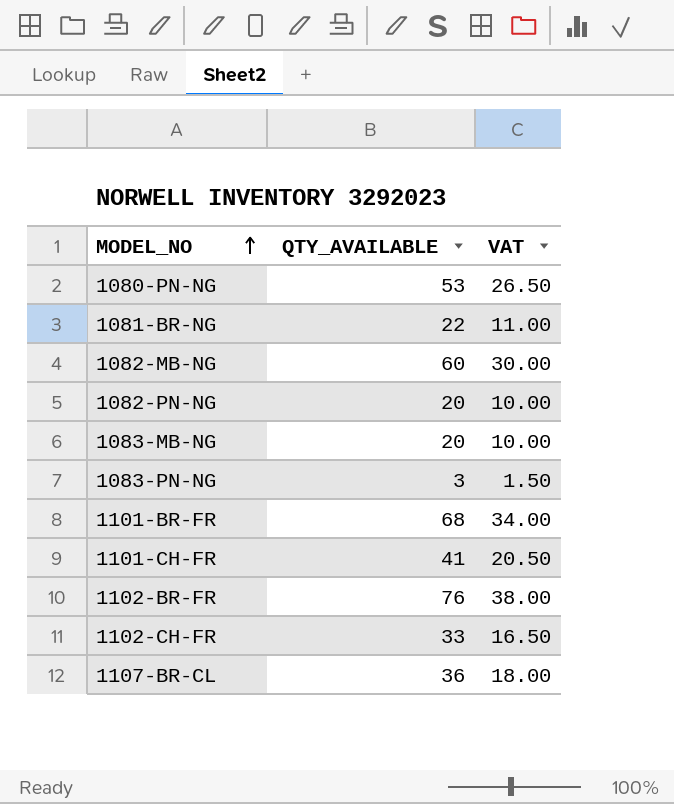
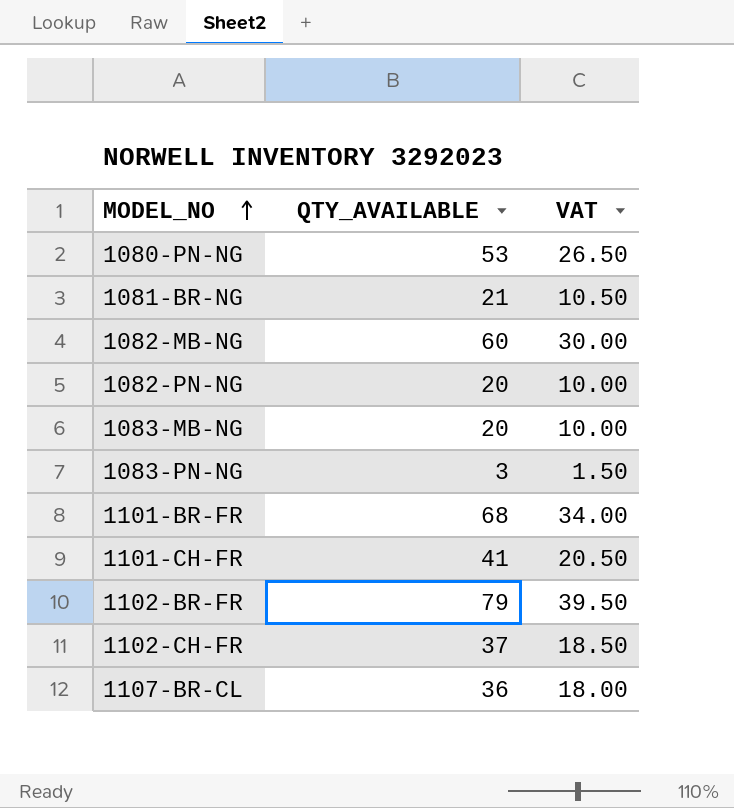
1081-BR-NG | QTY_AVAILABLE: 22 -> 21
1081-BR-NG | VAT: 11.00 -> 10.50
1102-BR-FR | QTY_AVAILABLE: 76 -> 79
1102-BR-FR | VAT: 38.00 -> 39.50
1102-CH-FR | QTY_AVAILABLE: 33 -> 37
1102-CH-FR | VAT: 16.50 -> 18.50

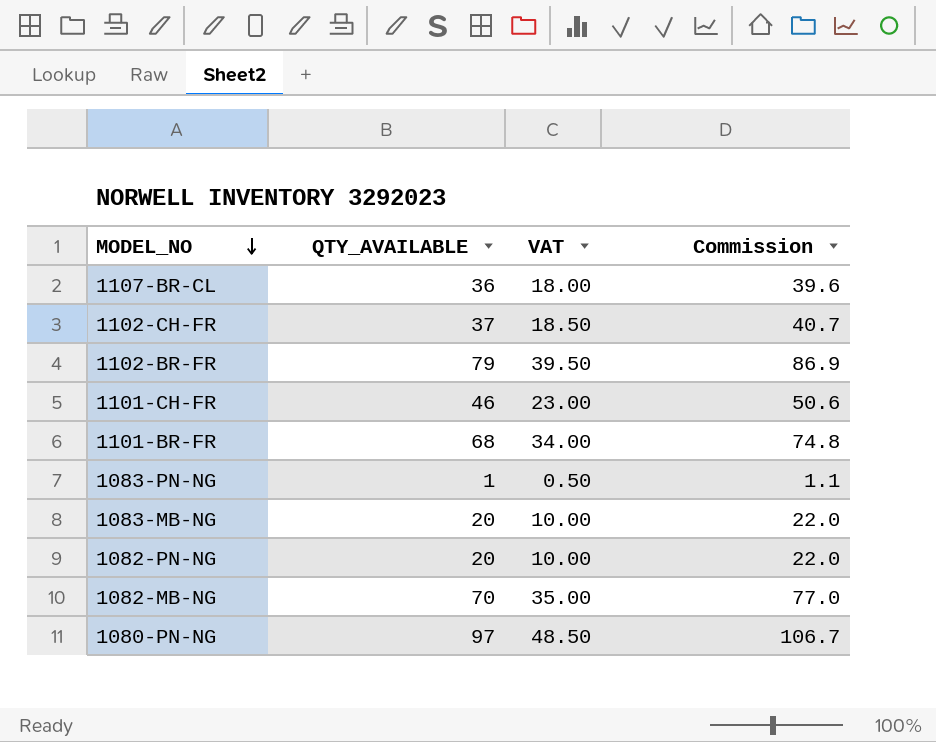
row order: MODEL_NO ascending -> MODEL_NO descending
column Commission | formula: none -> [QTY_AVAILABLE] * 1.1
row 1081-BR-NG: 21 | 10.50 -> none
1101-CH-FR | QTY_AVAILABLE: 41 -> 46
1101-CH-FR | VAT: 20.50 -> 23.00
1083-PN-NG | QTY_AVAILABLE: 3 -> 1
1083-PN-NG | VAT: 1.50 -> 0.50
1082-MB-NG | QTY_AVAILABLE: 60 -> 70
1082-MB-NG | VAT: 30.00 -> 35.00
1080-PN-NG | QTY_AVAILABLE: 53 -> 97
1080-PN-NG | VAT: 26.50 -> 48.50

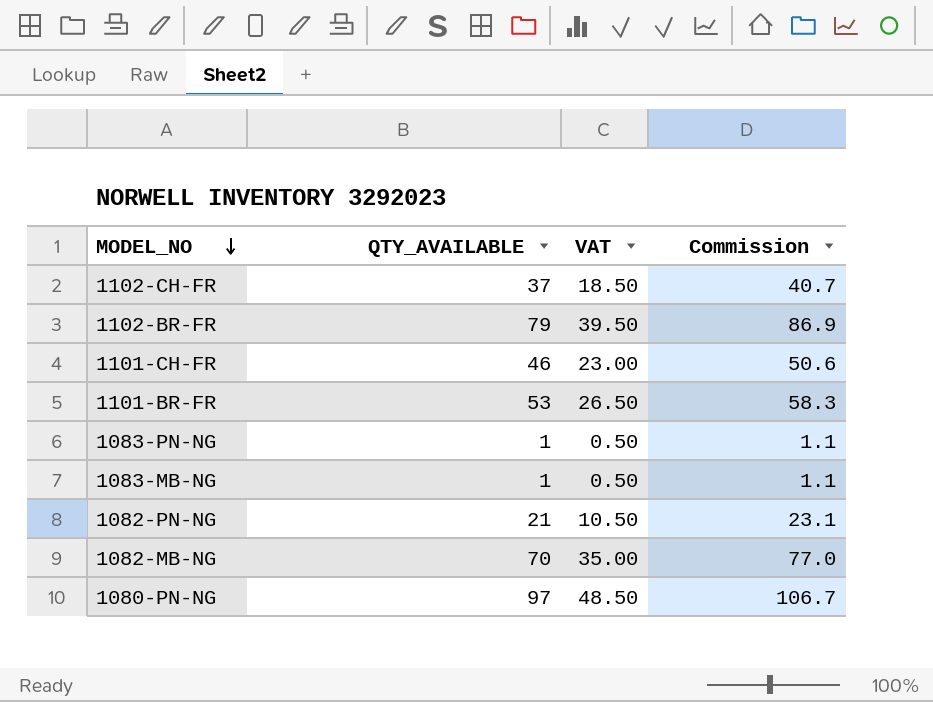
row 1107-BR-CL: 36 | 18.00 | 39.6 -> none
1101-BR-FR | QTY_AVAILABLE: 68 -> 53
1101-BR-FR | VAT: 34.00 -> 26.50
1101-BR-FR | Commission: 74.8 -> 58.3
1083-MB-NG | QTY_AVAILABLE: 20 -> 1
1083-MB-NG | VAT: 10.00 -> 0.50
1083-MB-NG | Commission: 22.0 -> 1.1
1082-PN-NG | QTY_AVAILABLE: 20 -> 21
1082-PN-NG | VAT: 10.00 -> 10.50
1082-PN-NG | Commission: 22.0 -> 23.1

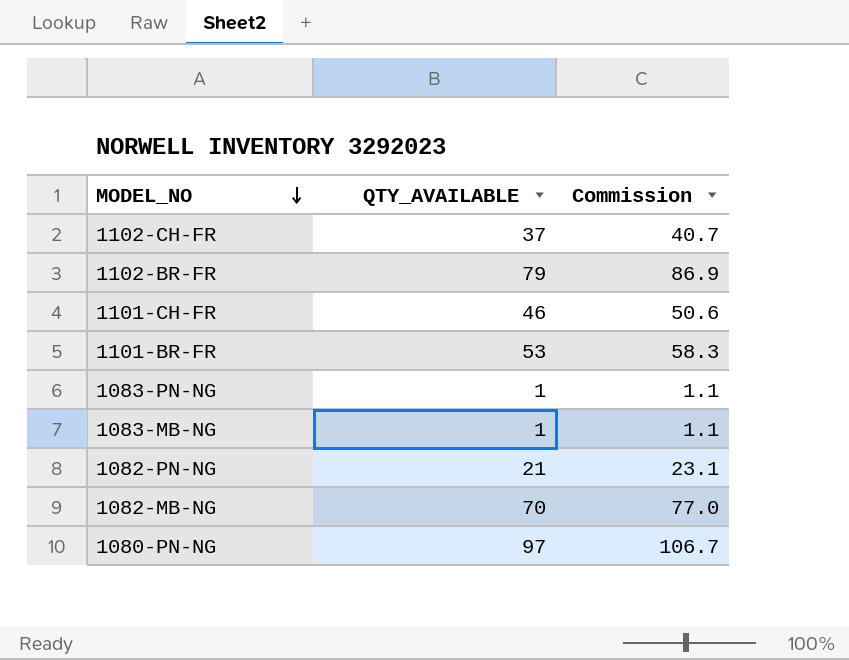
column VAT | formula: [QTY_AVAILABLE] * 0.5 -> none

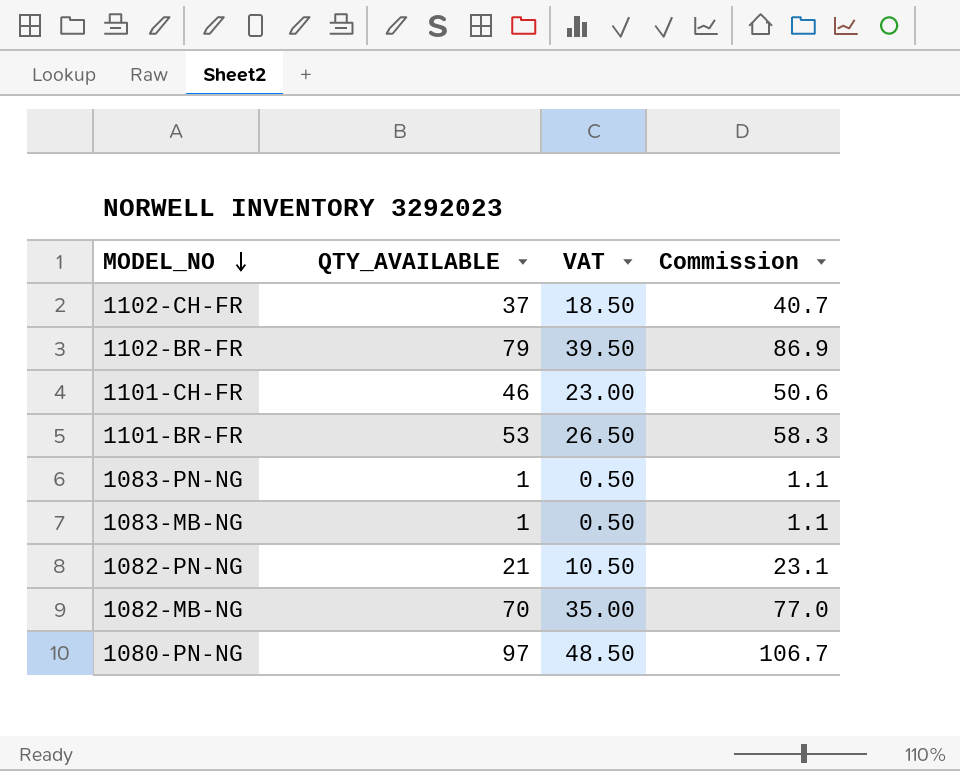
column VAT | formula: none -> [QTY_AVAILABLE] * 0.5

